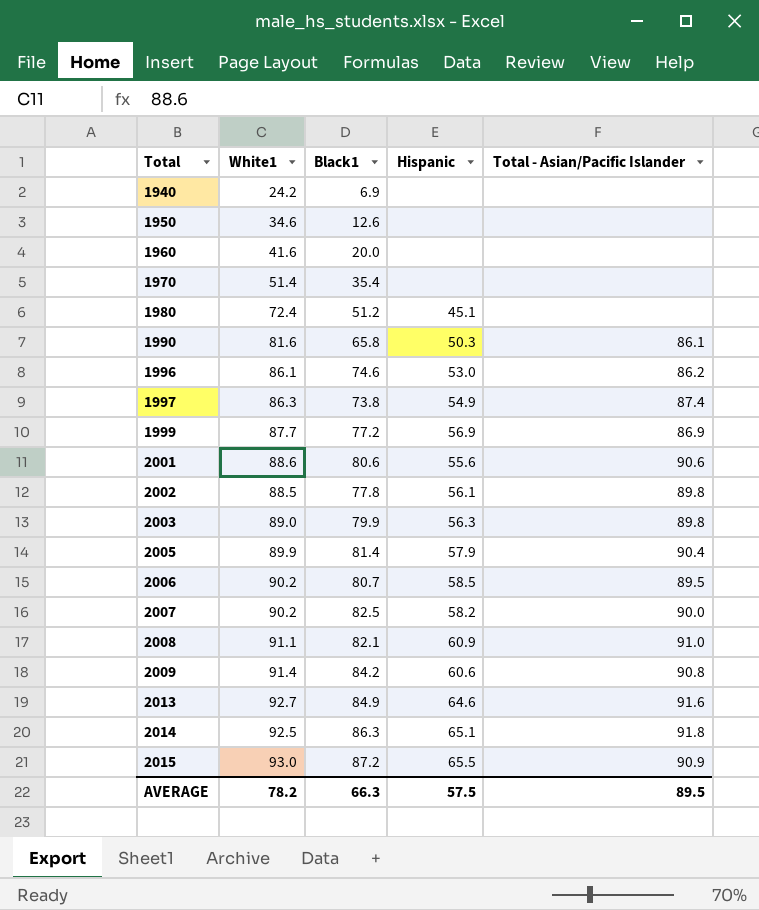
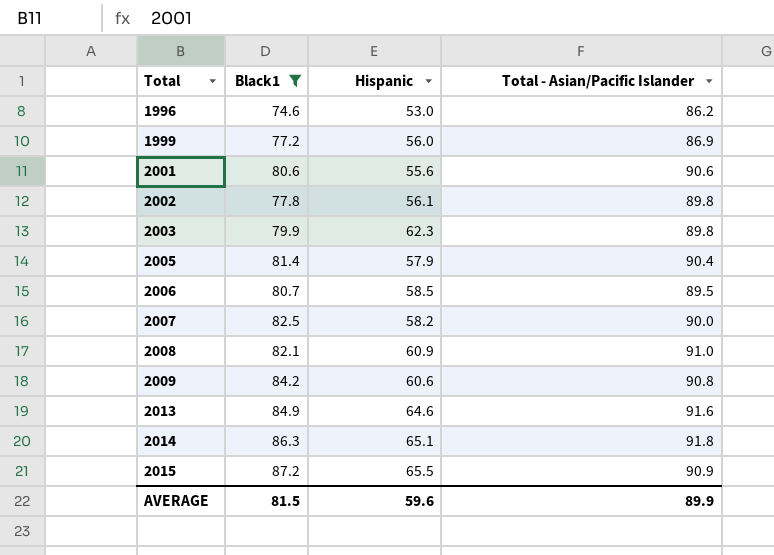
filter: none -> Black1 >= 74.6
column White1 | position: 2 -> none
1999 | Hispanic: 56.9 -> 56.0
2003 | Hispanic: 56.3 -> 62.3
AVERAGE | Black1: 66.3 -> 81.5
AVERAGE | Hispanic: 57.5 -> 59.6
AVERAGE | Total - Asian/Pacific Islander: 89.5 -> 89.9

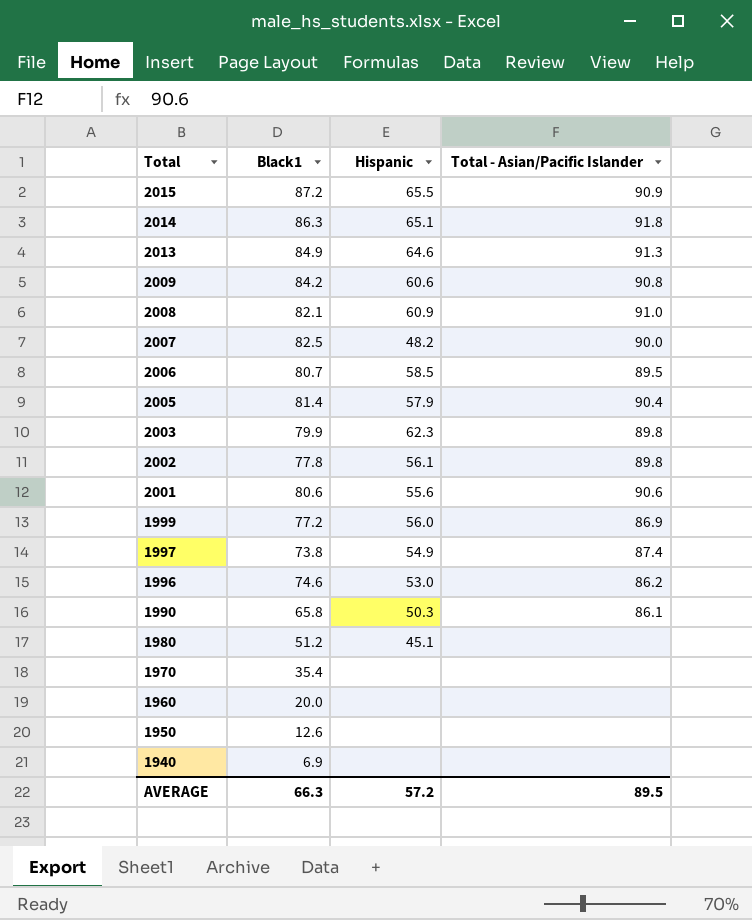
filter: Black1 >= 74.6 -> none
row order: Total ascending -> Total descending
2013 | Total - Asian/Pacific Islander: 91.6 -> 91.3
2007 | Hispanic: 58.2 -> 48.2
AVERAGE | Black1: 81.5 -> 66.3
AVERAGE | Hispanic: 59.6 -> 57.2
AVERAGE | Total - Asian/Pacific Islander: 89.9 -> 89.5

